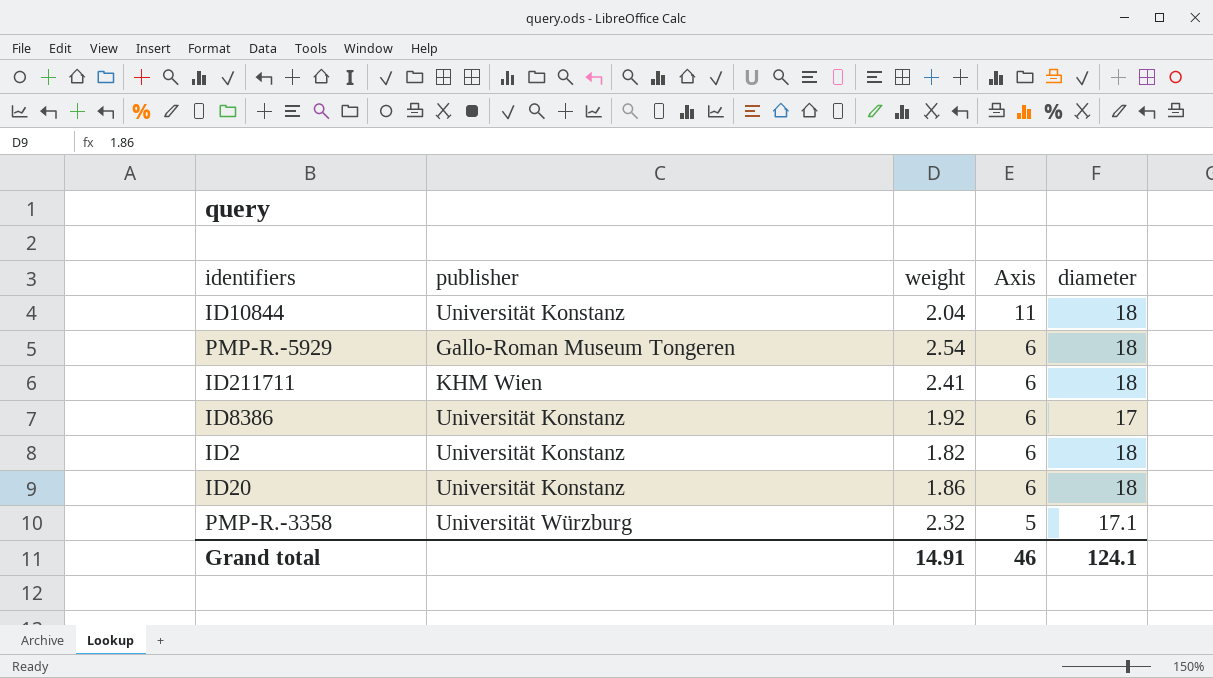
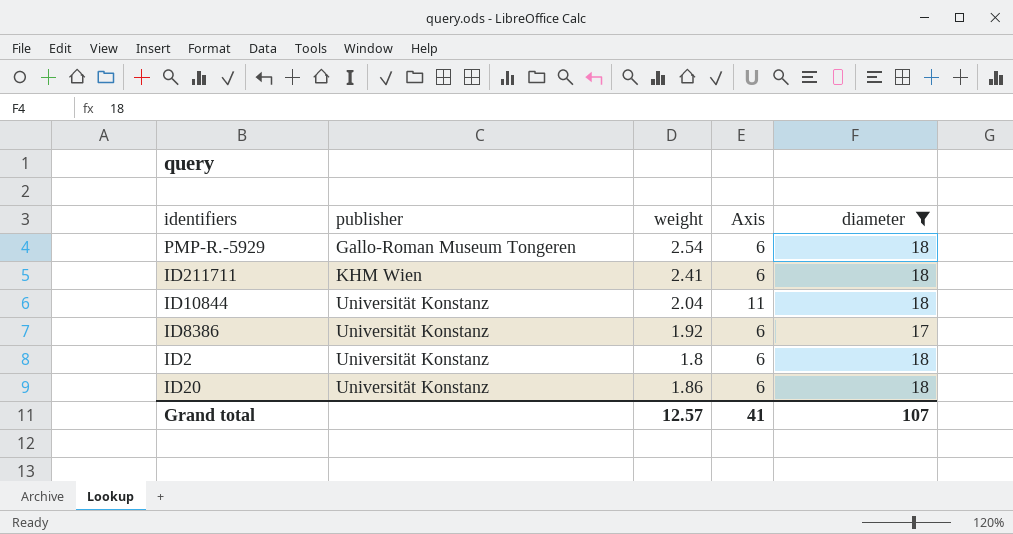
filter: none -> diameter != 17.1
row order: Axis descending -> publisher ascending
ID2 | weight: 1.82 -> 1.8
Grand total | weight: 14.91 -> 12.57
Grand total | Axis: 46 -> 41
Grand total | diameter: 124.1 -> 107

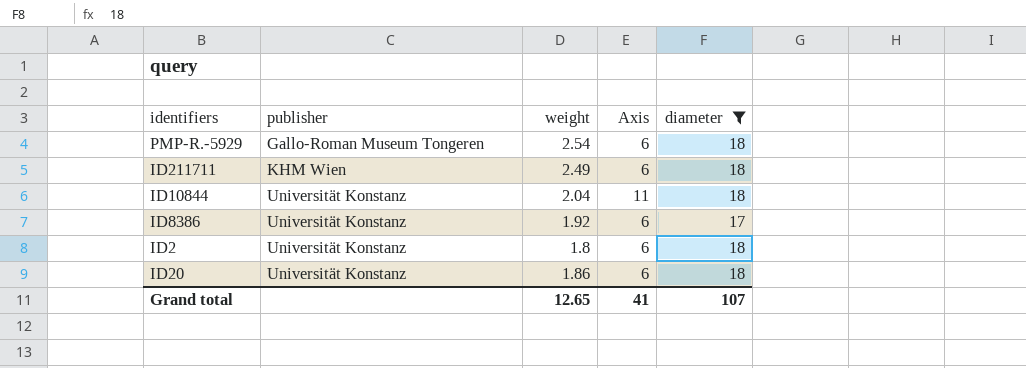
ID211711 | weight: 2.41 -> 2.49
Grand total | weight: 12.57 -> 12.65

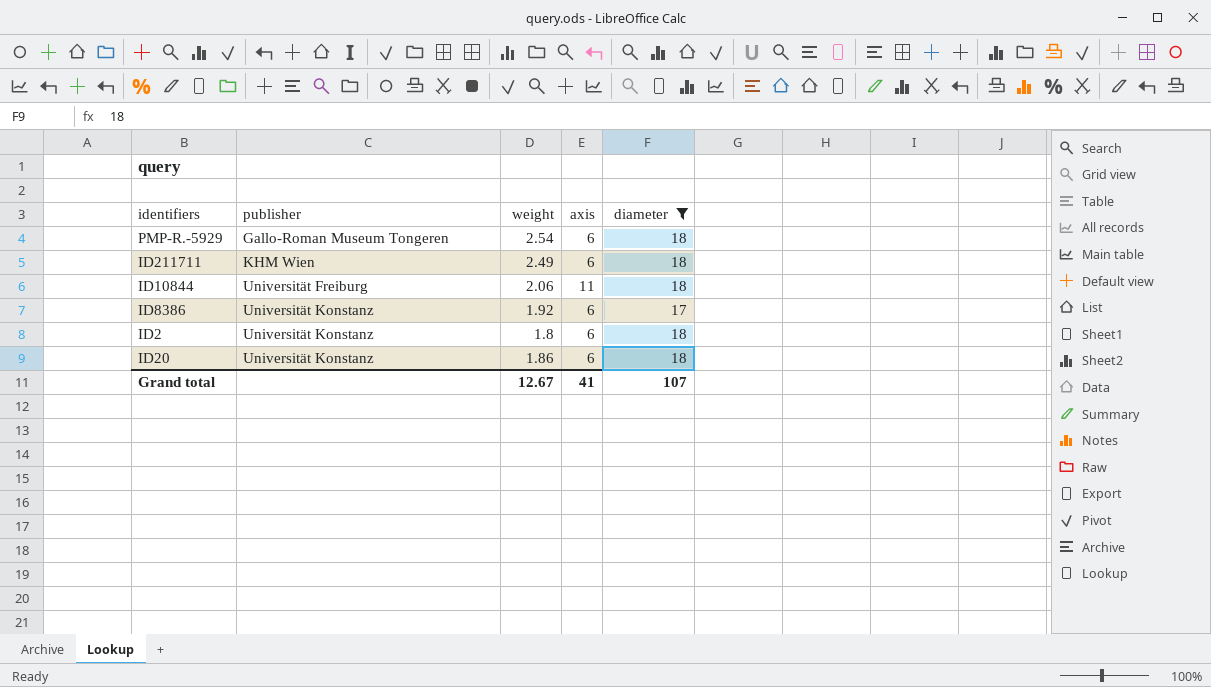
column name: Axis -> axis
ID10844 | publisher: Universität Konstanz -> Universität Freiburg
ID10844 | weight: 2.04 -> 2.06
Grand total | weight: 12.65 -> 12.67

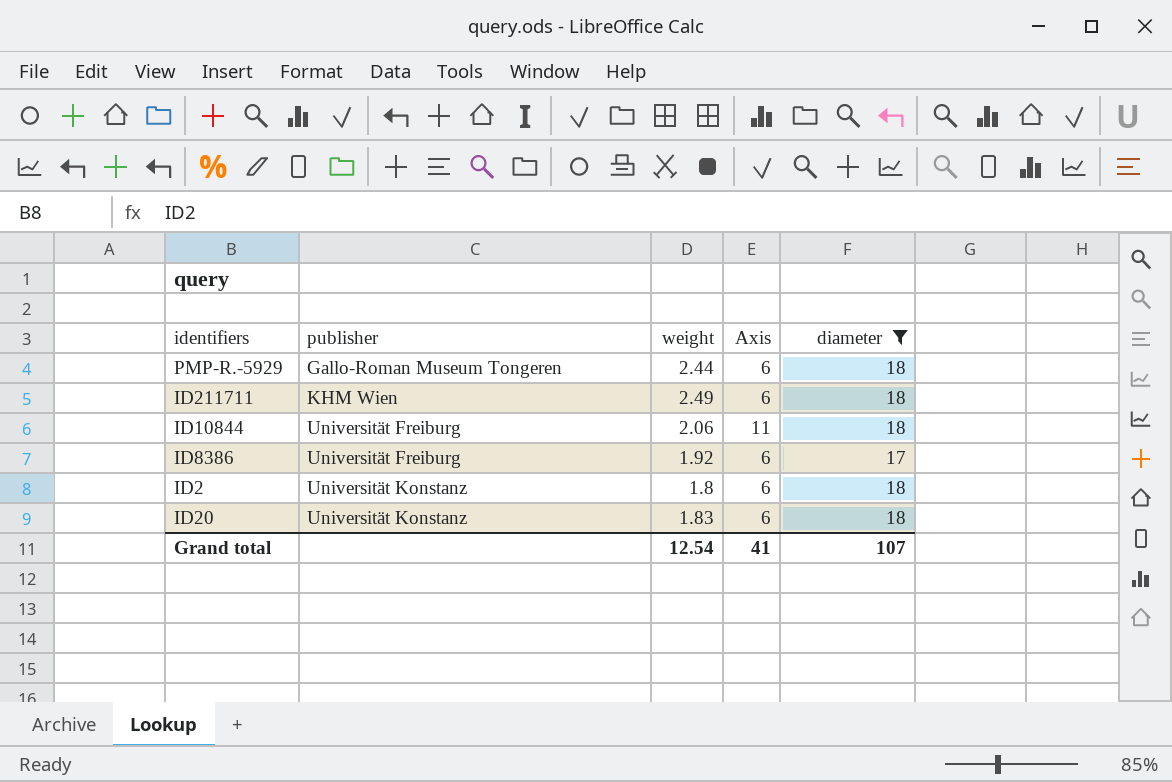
column name: axis -> Axis
PMP-R.-5929 | weight: 2.54 -> 2.44
ID8386 | publisher: Universität Konstanz -> Universität Freiburg
ID20 | weight: 1.86 -> 1.83
Grand total | weight: 12.67 -> 12.54

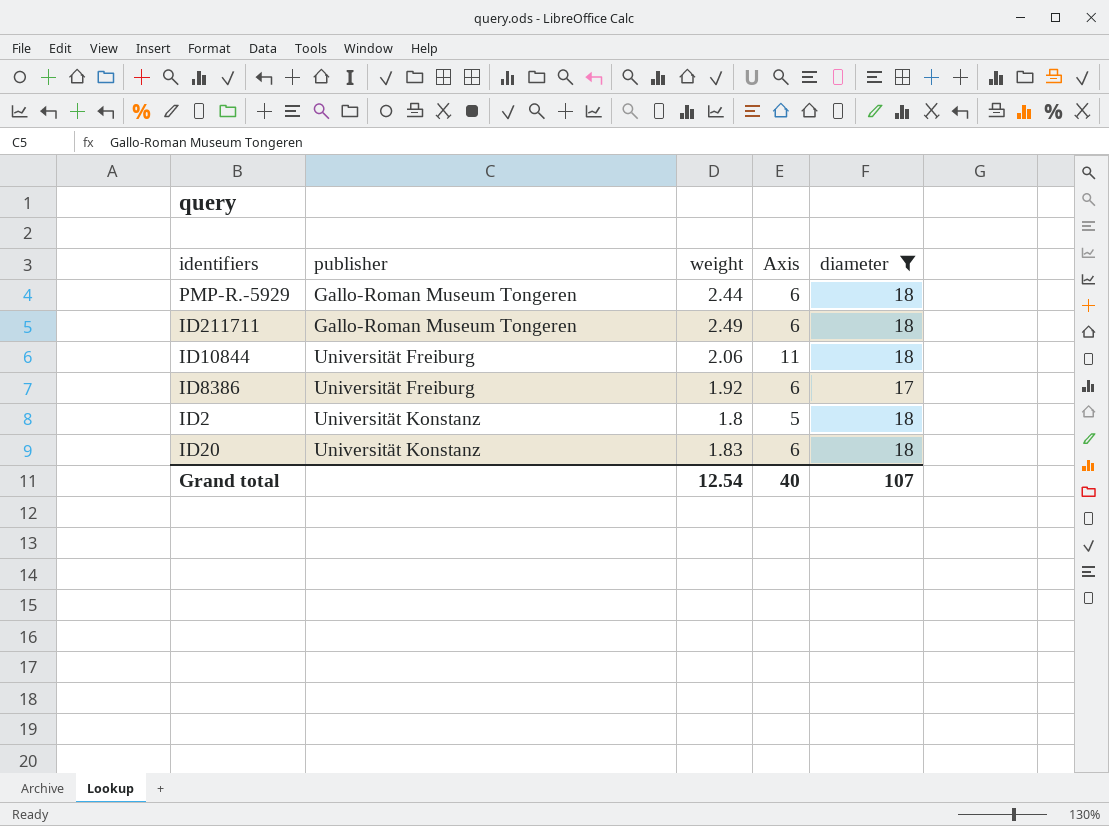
ID211711 | publisher: KHM Wien -> Gallo-Roman Museum Tongeren
ID2 | Axis: 6 -> 5
Grand total | Axis: 41 -> 40

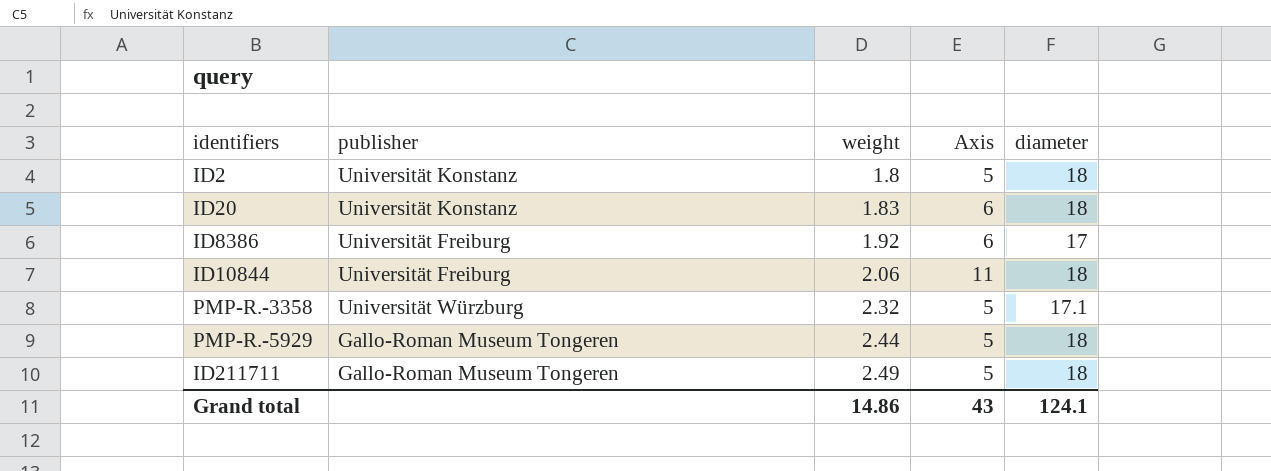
filter: diameter != 17.1 -> none
row order: publisher ascending -> weight ascending
PMP-R.-5929 | Axis: 6 -> 5
ID211711 | Axis: 6 -> 5
Grand total | weight: 12.54 -> 14.86
Grand total | Axis: 40 -> 43
Grand total | diameter: 107 -> 124.1

